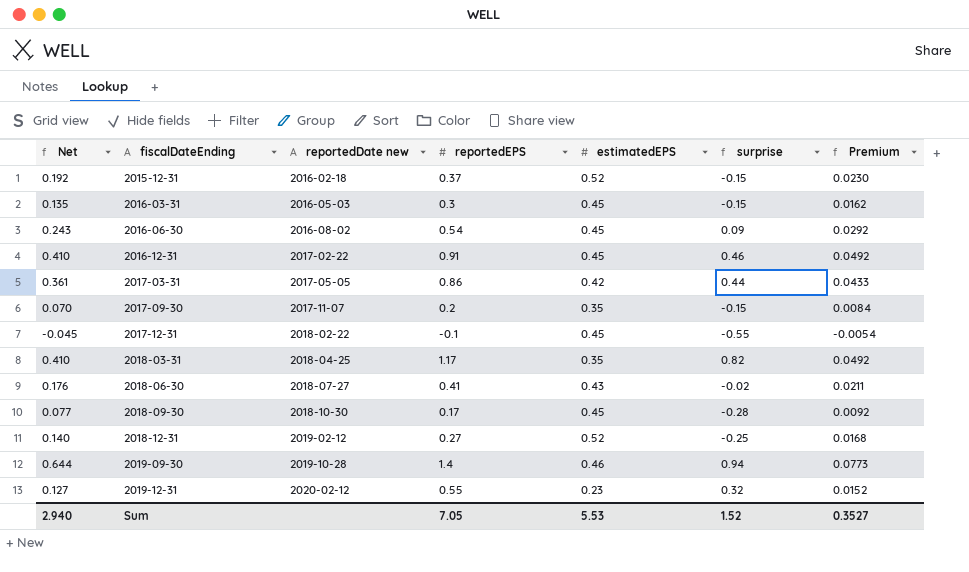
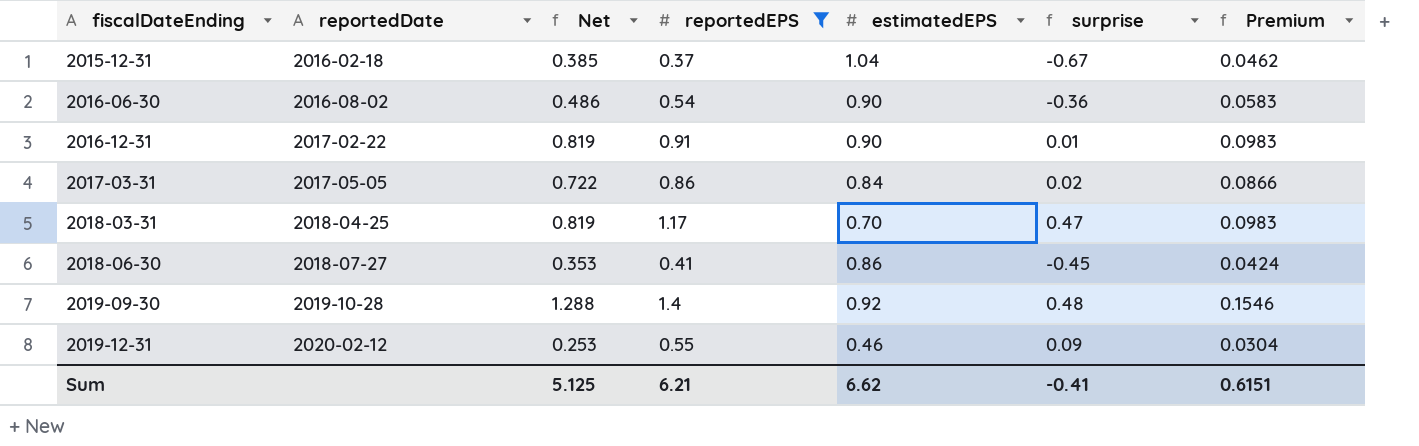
filter: none -> reportedEPS >= 0.37
column name: reportedDate new -> reportedDate
column Net | position: 1 -> 3
2015-12-31 | Net: 0.192 -> 0.385
2015-12-31 | estimatedEPS: 0.52 -> 1.04
2015-12-31 | surprise: -0.15 -> -0.67
2015-12-31 | Premium: 0.0230 -> 0.0462
2016-06-30 | Net: 0.243 -> 0.486
2016-06-30 | estimatedEPS: 0.45 -> 0.90
2016-06-30 | surprise: 0.09 -> -0.36
2016-06-30 | Premium: 0.0292 -> 0.0583
2016-12-31 | Net: 0.410 -> 0.819
2016-12-31 | estimatedEPS: 0.45 -> 0.90
2016-12-31 | surprise: 0.46 -> 0.01
2016-12-31 | Premium: 0.0492 -> 0.0983
2017-03-31 | Net: 0.361 -> 0.722
2017-03-31 | estimatedEPS: 0.42 -> 0.84
2017-03-31 | surprise: 0.44 -> 0.02
2017-03-31 | Premium: 0.0433 -> 0.0866
2018-03-31 | Net: 0.410 -> 0.819
2018-03-31 | estimatedEPS: 0.35 -> 0.70
2018-03-31 | surprise: 0.82 -> 0.47
2018-03-31 | Premium: 0.0492 -> 0.0983
2018-06-30 | Net: 0.176 -> 0.353
2018-06-30 | estimatedEPS: 0.43 -> 0.86
2018-06-30 | surprise: -0.02 -> -0.45
2018-06-30 | Premium: 0.0211 -> 0.0424
2019-09-30 | Net: 0.644 -> 1.288
2019-09-30 | estimatedEPS: 0.46 -> 0.92
2019-09-30 | surprise: 0.94 -> 0.48
2019-09-30 | Premium: 0.0773 -> 0.1546
2019-12-31 | Net: 0.127 -> 0.253
2019-12-31 | estimatedEPS: 0.23 -> 0.46
2019-12-31 | surprise: 0.32 -> 0.09
2019-12-31 | Premium: 0.0152 -> 0.0304
Sum | Net: 2.940 -> 5.125
Sum | reportedEPS: 7.05 -> 6.21
Sum | estimatedEPS: 5.53 -> 6.62
Sum | surprise: 1.52 -> -0.41
Sum | Premium: 0.3527 -> 0.6151

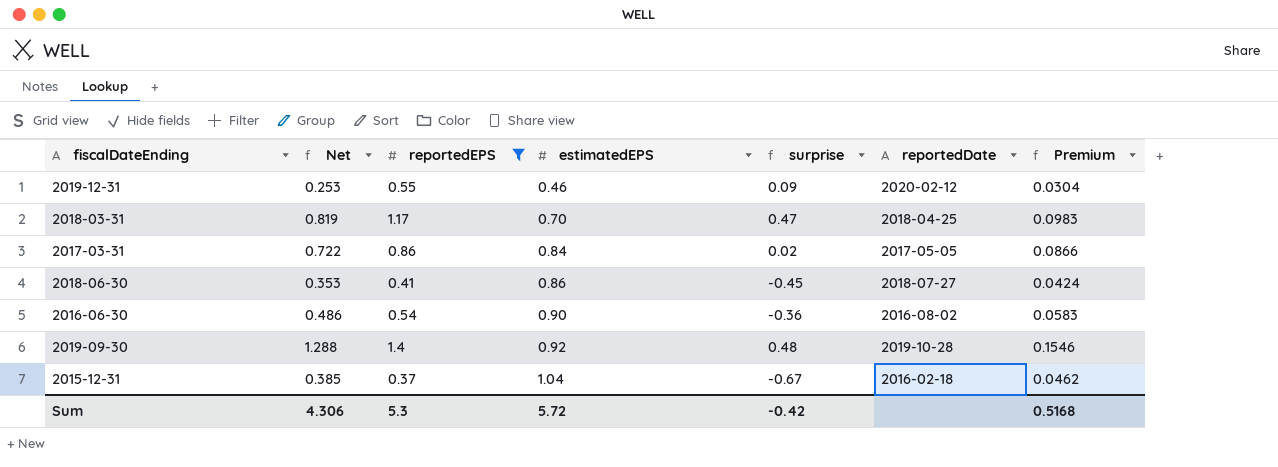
row order: fiscalDateEnding ascending -> estimatedEPS ascending
column reportedDate | position: 2 -> 6
row 2016-12-31: 2017-02-22 | 0.819 | 0.91 | 0.90 | 0.01 | 0.0983 -> none
Sum | Net: 5.125 -> 4.306
Sum | reportedEPS: 6.21 -> 5.3
Sum | estimatedEPS: 6.62 -> 5.72
Sum | surprise: -0.41 -> -0.42
Sum | Premium: 0.6151 -> 0.5168

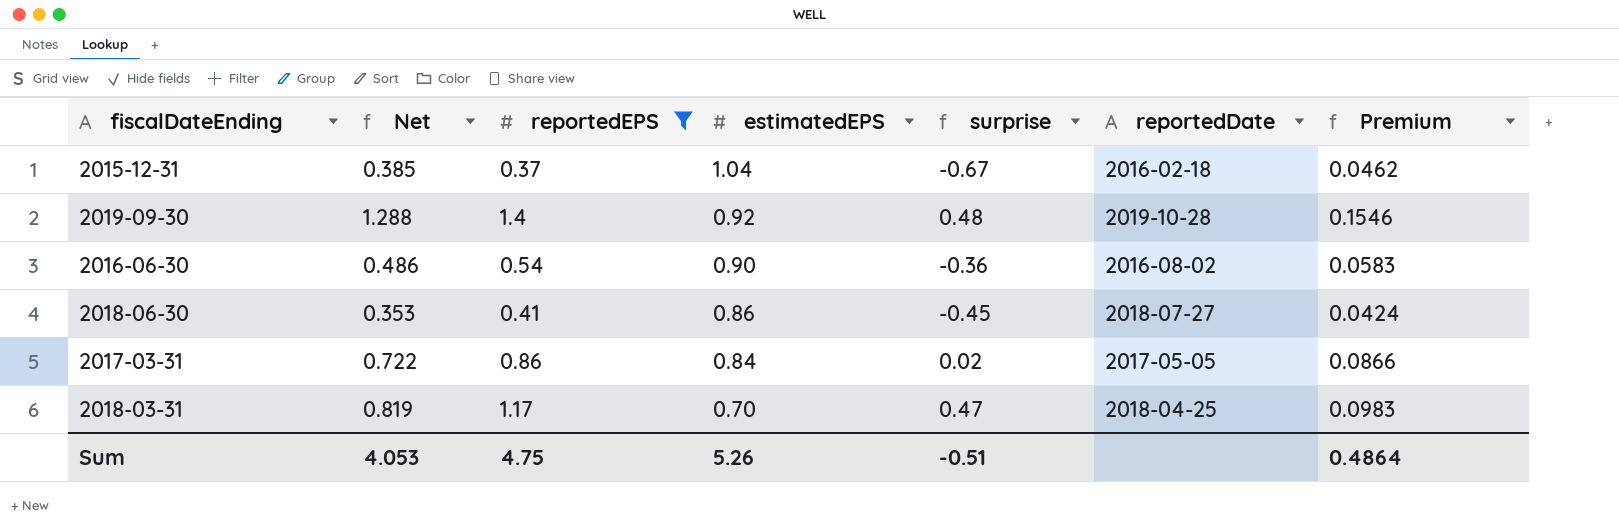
row order: estimatedEPS ascending -> estimatedEPS descending
row 2019-12-31: 0.253 | 0.55 | 0.46 | 0.09 | 2020-02-12 | 0.0304 -> none
Sum | Net: 4.306 -> 4.053
Sum | reportedEPS: 5.3 -> 4.75
Sum | estimatedEPS: 5.72 -> 5.26
Sum | surprise: -0.42 -> -0.51
Sum | Premium: 0.5168 -> 0.4864

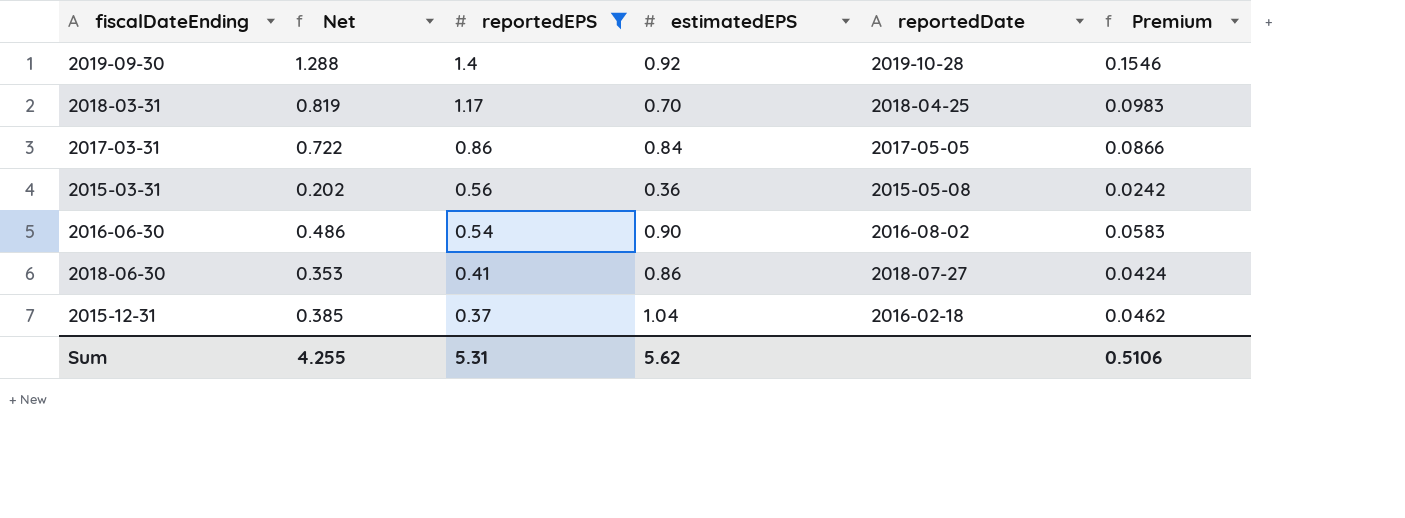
row order: estimatedEPS descending -> reportedEPS descending
column surprise | formula: [reportedEPS] - [estimatedEPS] -> none
row 2015-03-31: none -> 0.202 | 0.56 | 0.36 | 2015-05-08 | 0.0242
Sum | Net: 4.053 -> 4.255
Sum | reportedEPS: 4.75 -> 5.31
Sum | estimatedEPS: 5.26 -> 5.62
Sum | Premium: 0.4864 -> 0.5106

